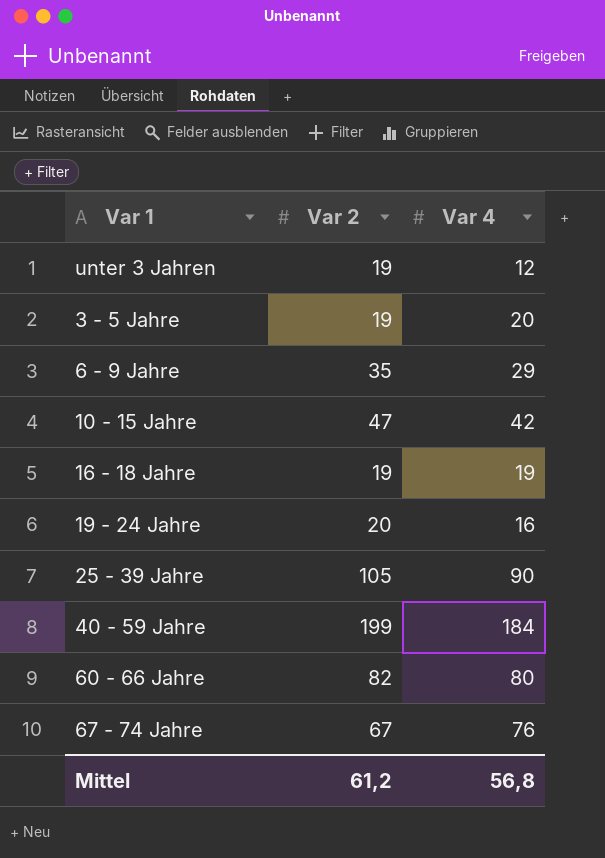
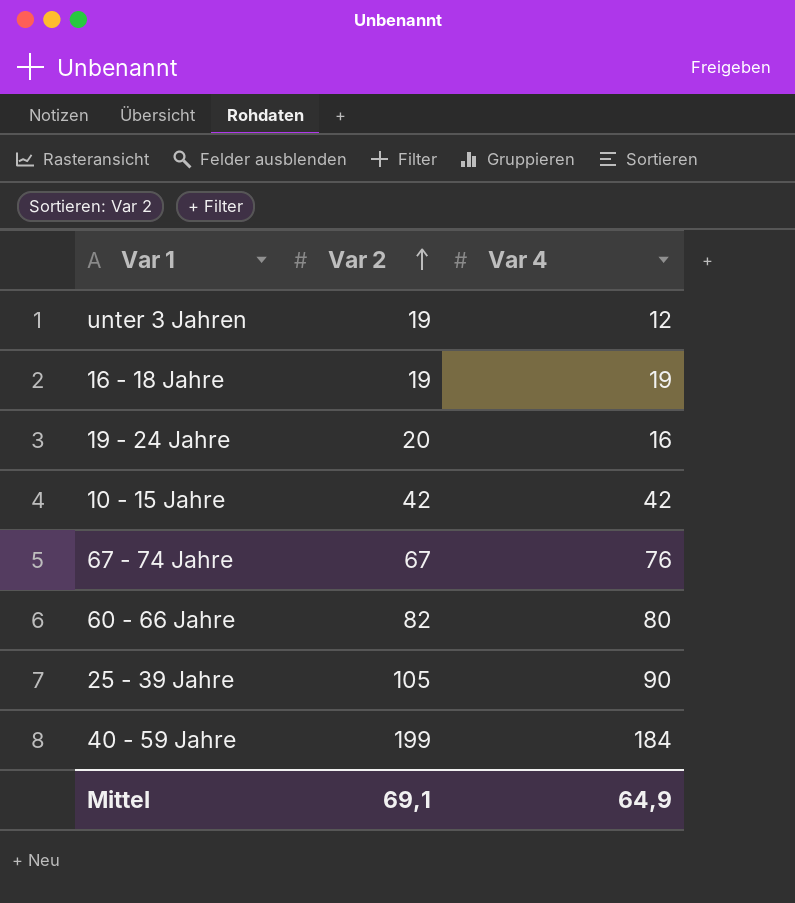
row order: none -> Var 2 ascending
row 3 - 5 Jahre: 19 | 20 -> none
row 6 - 9 Jahre: 35 | 29 -> none
10 - 15 Jahre | Var 2: 47 -> 42
Mittel | Var 2: 61,2 -> 69,1
Mittel | Var 4: 56,8 -> 64,9

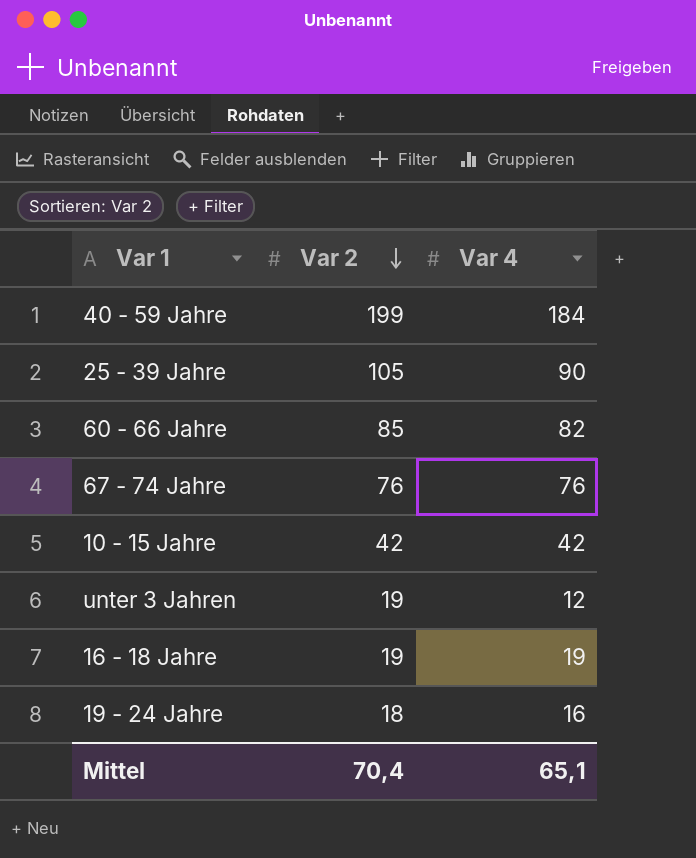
row order: Var 2 ascending -> Var 2 descending
60 - 66 Jahre | Var 2: 82 -> 85
60 - 66 Jahre | Var 4: 80 -> 82
67 - 74 Jahre | Var 2: 67 -> 76
19 - 24 Jahre | Var 2: 20 -> 18
Mittel | Var 2: 69,1 -> 70,4
Mittel | Var 4: 64,9 -> 65,1

